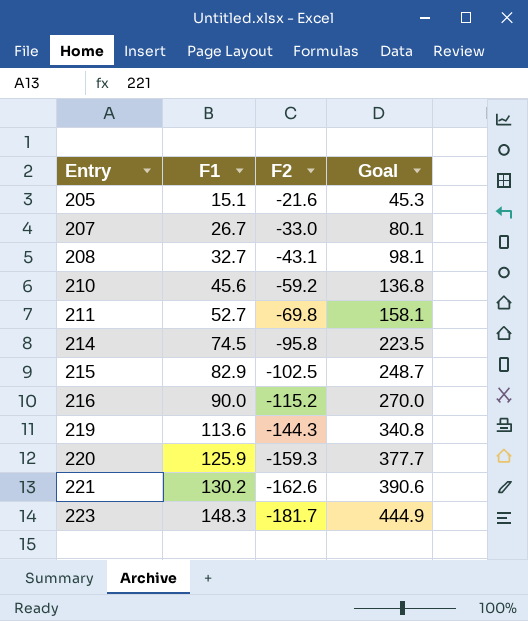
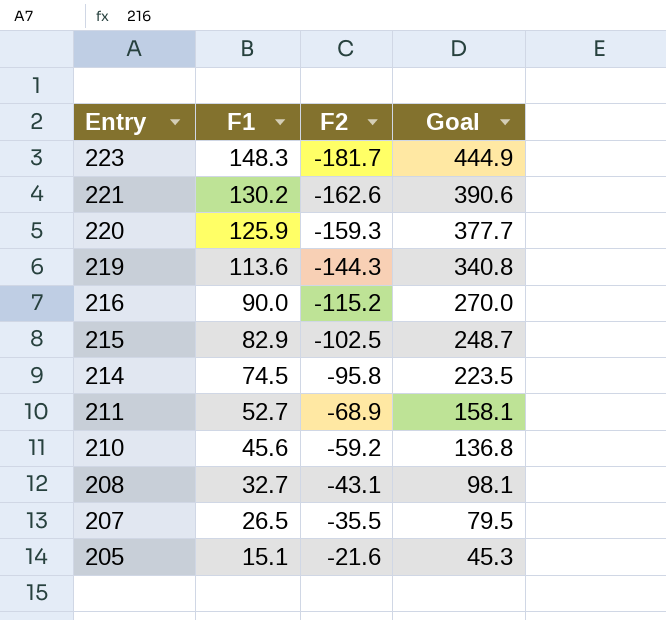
row order: Entry ascending -> Entry descending
211 | F2: -69.8 -> -68.9
207 | F1: 26.7 -> 26.5
207 | F2: -33.0 -> -35.5
207 | Goal: 80.1 -> 79.5

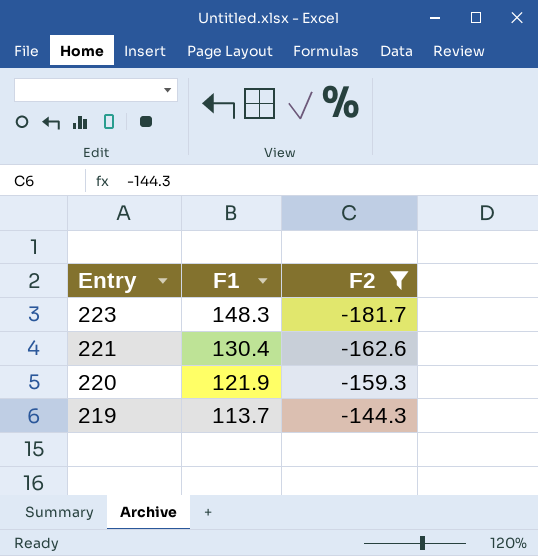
filter: none -> F2 <= -144.3
column Goal | formula: [F1] * 3 -> none
221 | F1: 130.2 -> 130.4
220 | F1: 125.9 -> 121.9
219 | F1: 113.6 -> 113.7

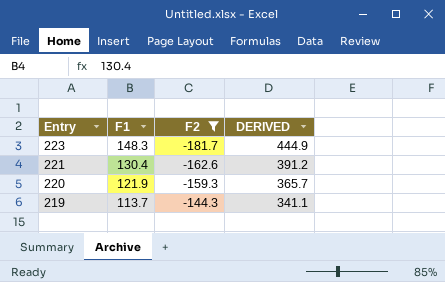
column DERIVED | formula: none -> [F1] * 3

